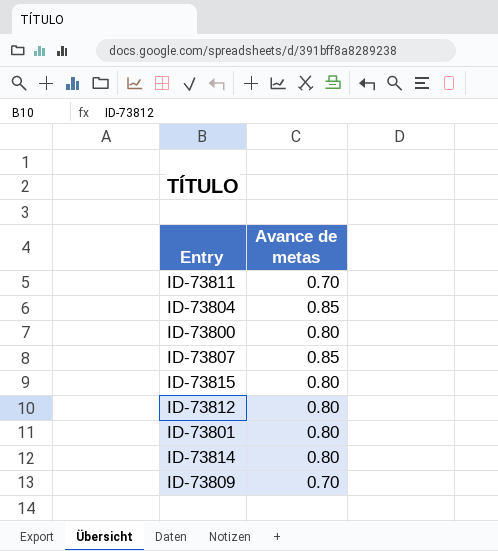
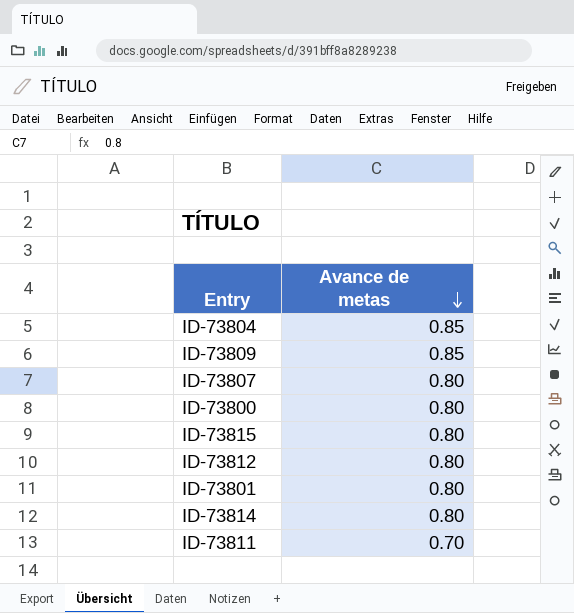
row order: none -> Avance de metas descending
ID-73809 | Avance de metas: 0.70 -> 0.85
ID-73807 | Avance de metas: 0.85 -> 0.80

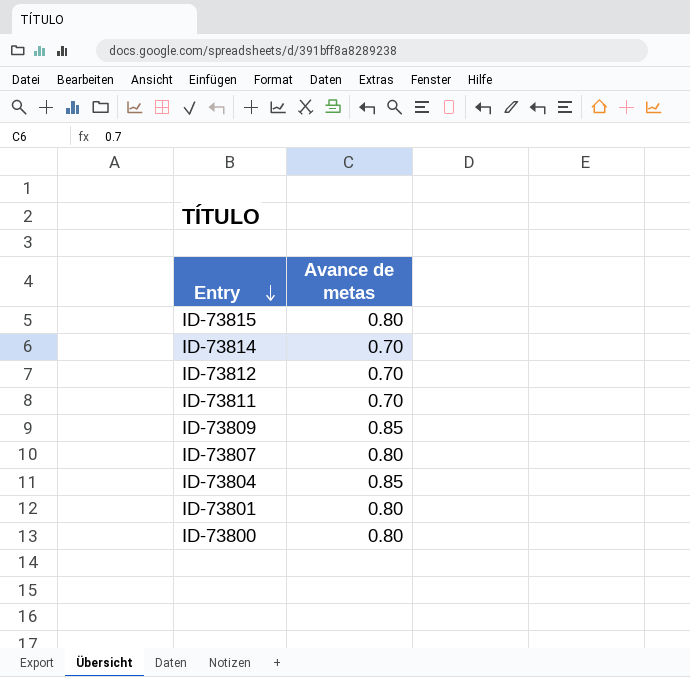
row order: Avance de metas descending -> Entry descending
ID-73814 | Avance de metas: 0.80 -> 0.70
ID-73812 | Avance de metas: 0.80 -> 0.70

